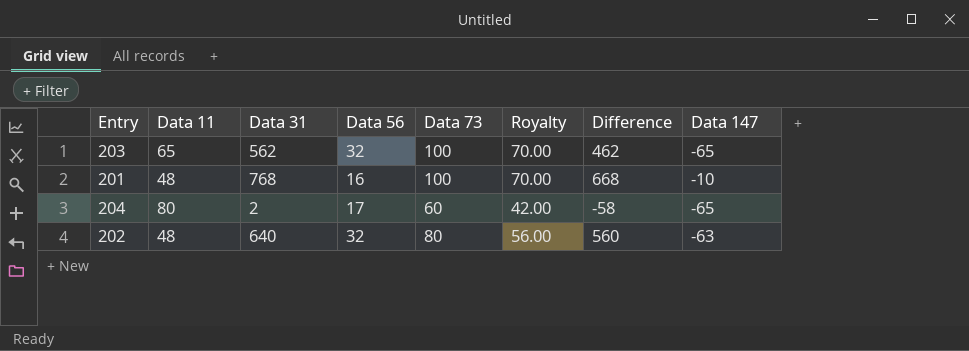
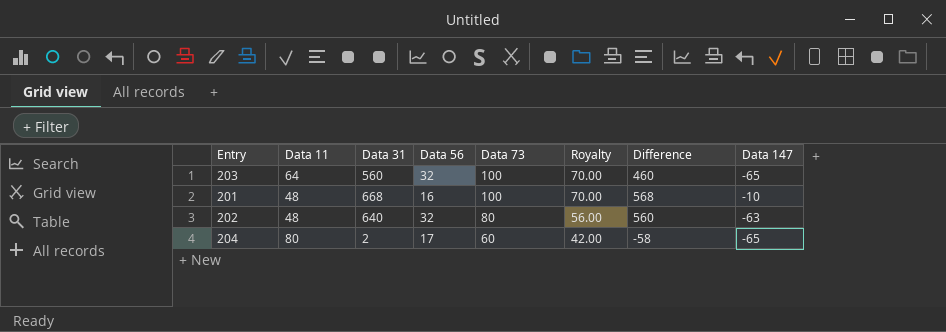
row order: none -> Data 73 descending
203 | Data 11: 65 -> 64
203 | Data 31: 562 -> 560
203 | Difference: 462 -> 460
201 | Data 31: 768 -> 668
201 | Difference: 668 -> 568

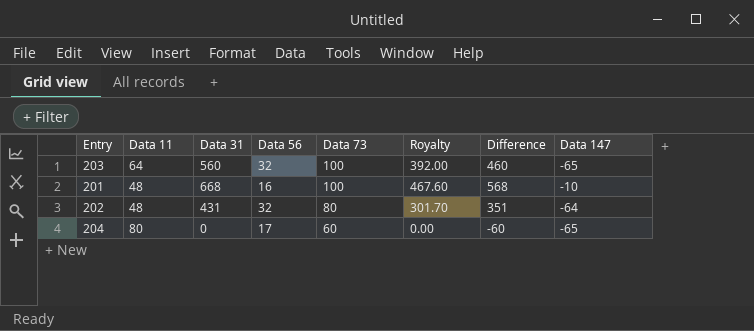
column Royalty | formula: [Data 73] * 0.7 -> [Data 31] * 0.7
202 | Data 31: 640 -> 431
202 | Difference: 560 -> 351
202 | Data 147: -63 -> -64
204 | Data 31: 2 -> 0
204 | Difference: -58 -> -60

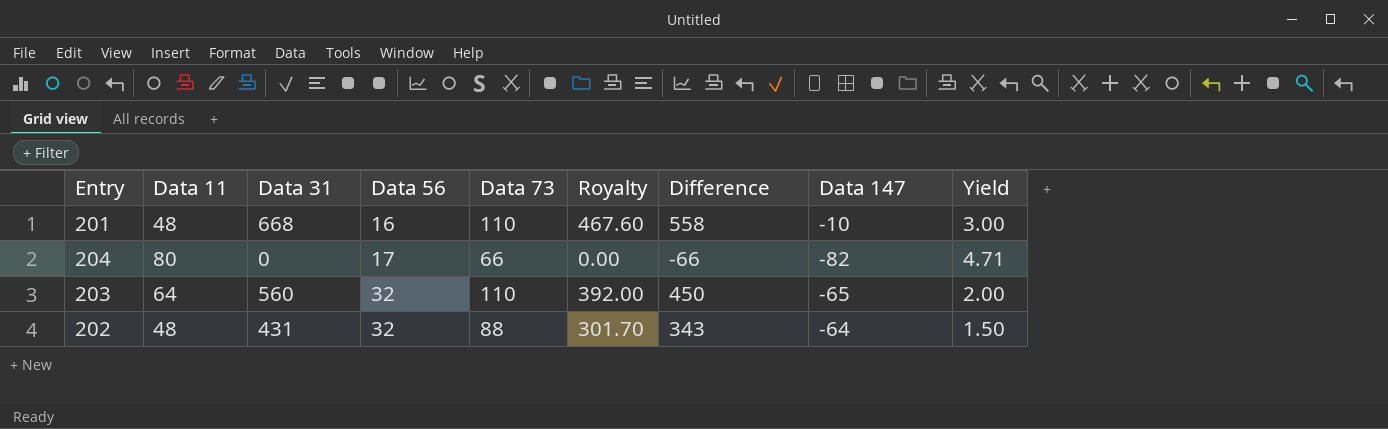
row order: Data 73 descending -> Data 56 ascending
column Yield | formula: none -> [Data 11] / [Data 56]
201 | Data 73: 100 -> 110
201 | Difference: 568 -> 558
204 | Data 73: 60 -> 66
204 | Difference: -60 -> -66
204 | Data 147: -65 -> -82
203 | Data 73: 100 -> 110
203 | Difference: 460 -> 450
202 | Data 73: 80 -> 88
202 | Difference: 351 -> 343

